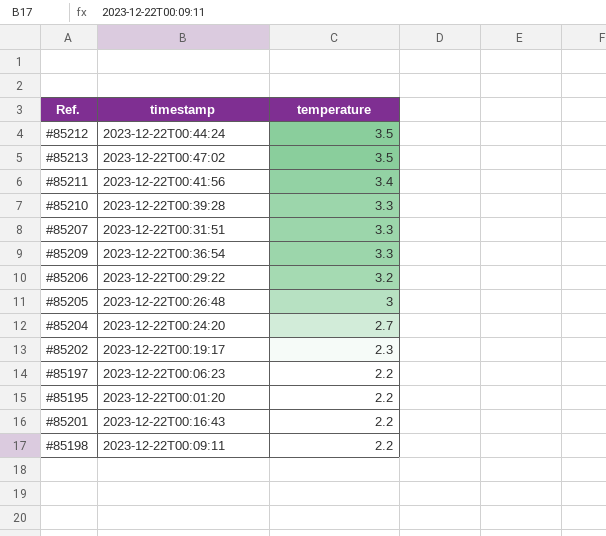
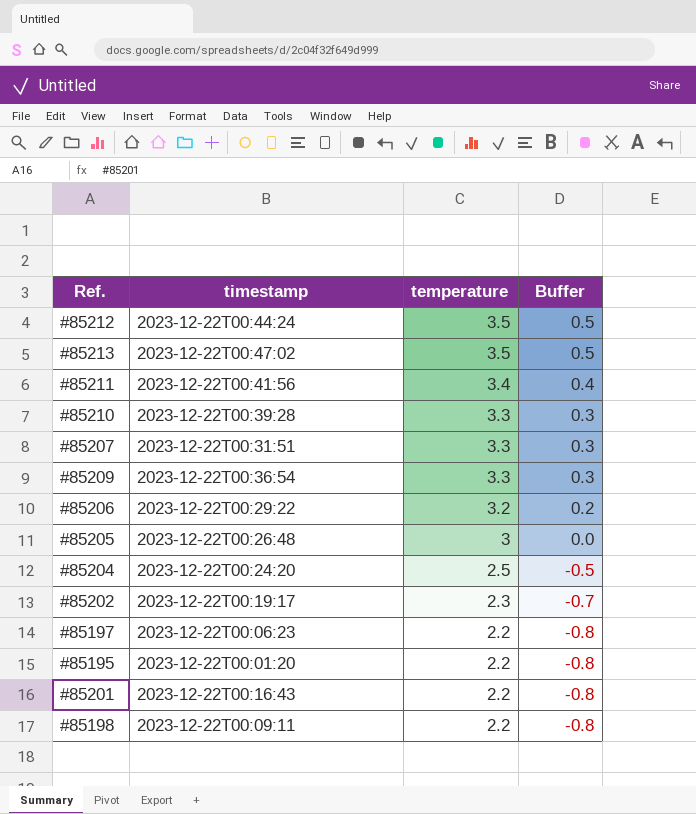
column Buffer | formula: none -> [temperature] - 3
#85204 | temperature: 2.7 -> 2.5

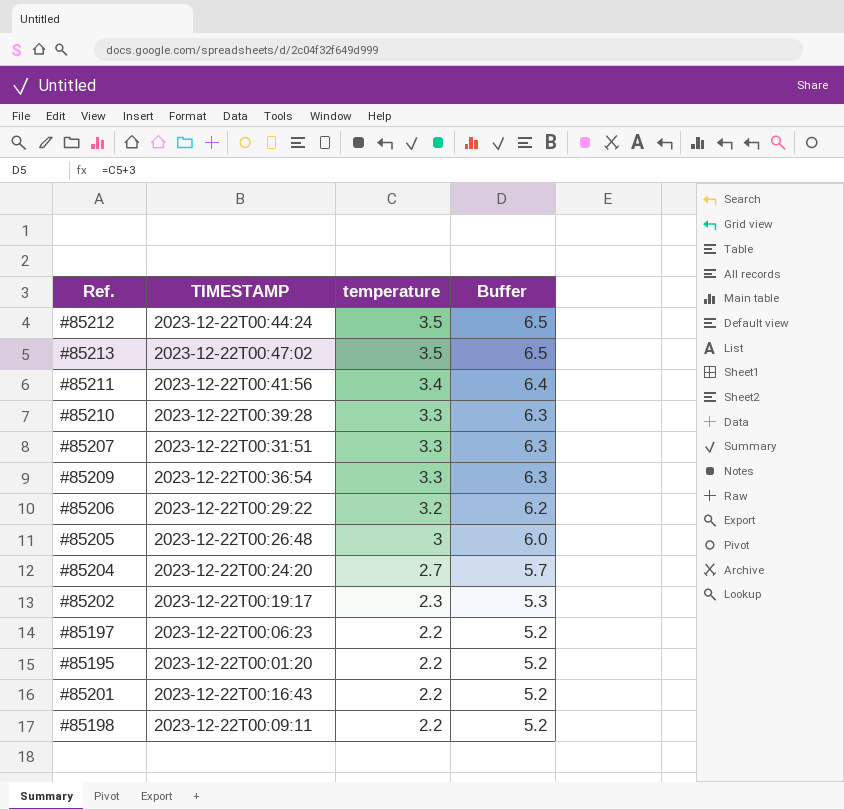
column name: timestamp -> TIMESTAMP
column Buffer | formula: [temperature] - 3 -> [temperature] + 3
#85204 | temperature: 2.5 -> 2.7

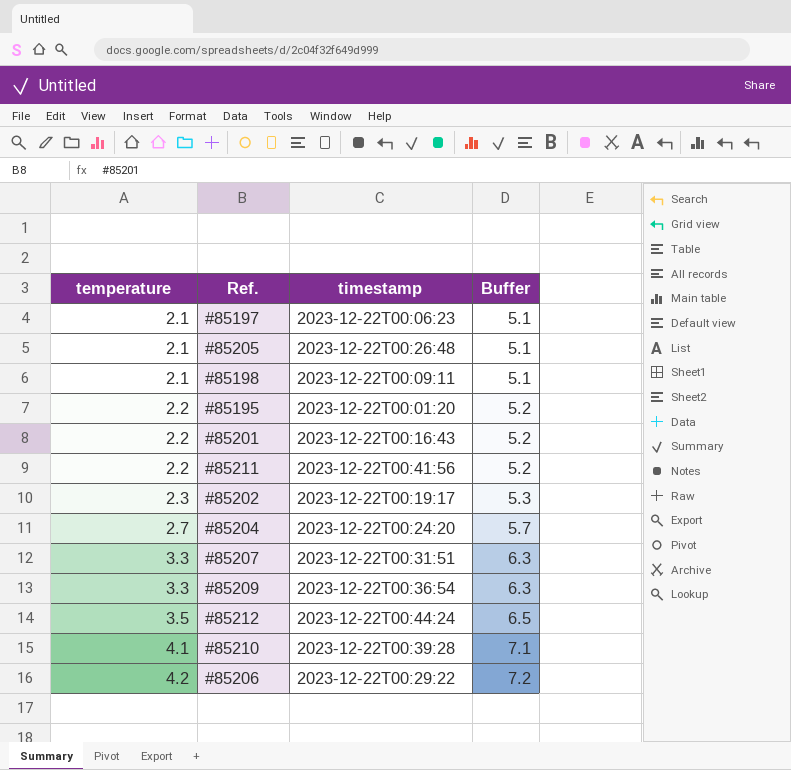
row order: temperature descending -> temperature ascending
column temperature | position: 3 -> 1
column name: TIMESTAMP -> timestamp
row #85213: 2023-12-22T00:47:02 | 3.5 | 6.5 -> none
#85197 | temperature: 2.2 -> 2.1
#85197 | Buffer: 5.2 -> 5.1
#85205 | temperature: 3 -> 2.1
#85205 | Buffer: 6.0 -> 5.1
#85198 | temperature: 2.2 -> 2.1
#85198 | Buffer: 5.2 -> 5.1
#85211 | temperature: 3.4 -> 2.2
#85211 | Buffer: 6.4 -> 5.2
#85210 | temperature: 3.3 -> 4.1
#85210 | Buffer: 6.3 -> 7.1
#85206 | temperature: 3.2 -> 4.2
#85206 | Buffer: 6.2 -> 7.2

